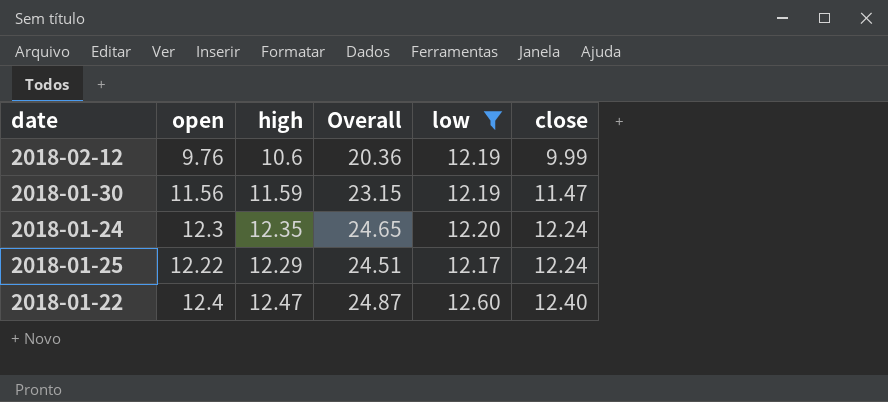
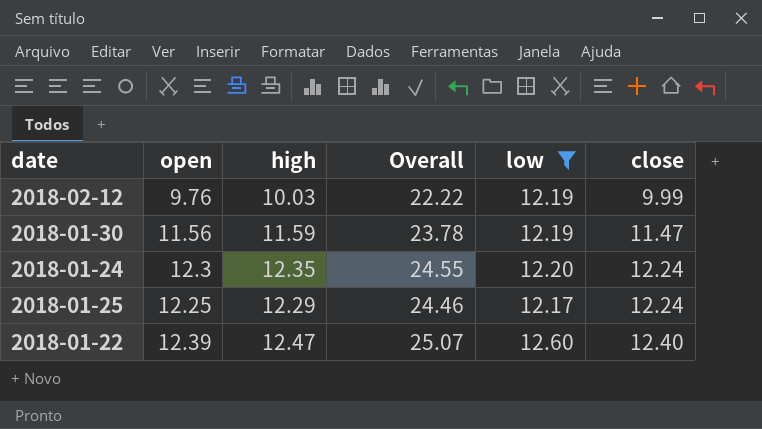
column Overall | formula: [open] + [high] -> [high] + [low]
2018-02-12 | high: 10.6 -> 10.03
2018-01-25 | open: 12.22 -> 12.25
2018-01-22 | open: 12.4 -> 12.39

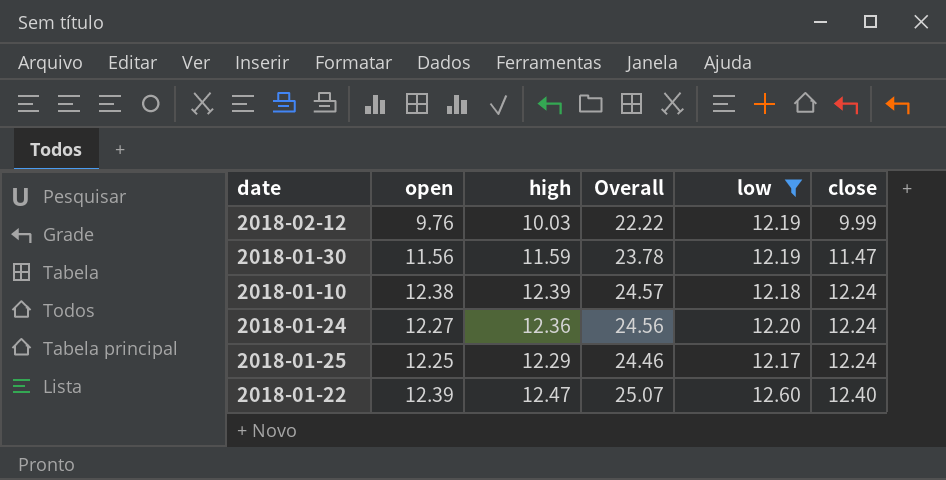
row 2018-01-10: none -> 12.38 | 12.39 | 24.57 | 12.18 | 12.24
2018-01-24 | open: 12.3 -> 12.27
2018-01-24 | high: 12.35 -> 12.36
2018-01-24 | Overall: 24.55 -> 24.56

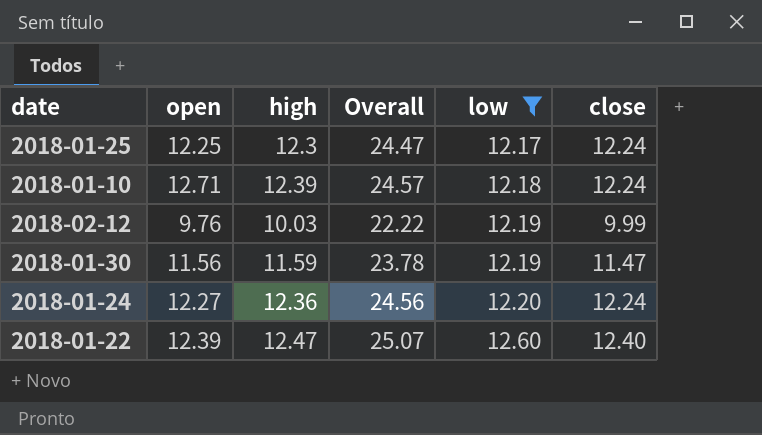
row order: close ascending -> low ascending
2018-01-25 | high: 12.29 -> 12.3
2018-01-25 | Overall: 24.46 -> 24.47
2018-01-10 | open: 12.38 -> 12.71

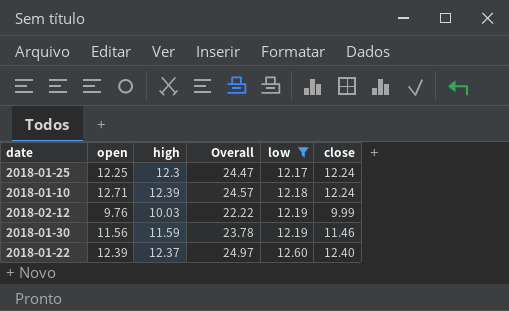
row 2018-01-24: 12.27 | 12.36 | 24.56 | 12.20 | 12.24 -> none
2018-01-30 | close: 11.47 -> 11.46
2018-01-22 | high: 12.47 -> 12.37
2018-01-22 | Overall: 25.07 -> 24.97

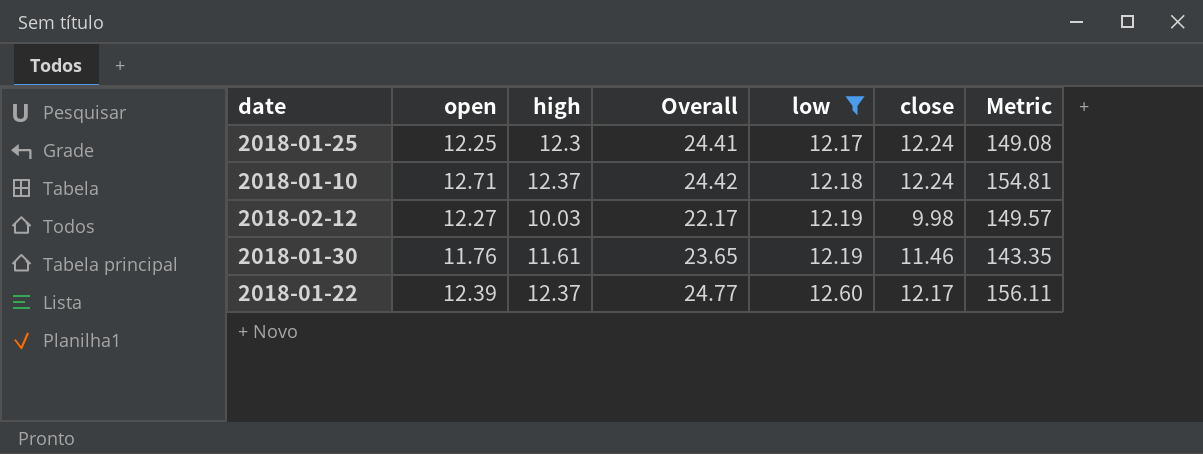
column Overall | formula: [high] + [low] -> [low] + [close]
column Metric | formula: none -> [open] * [low]
2018-01-10 | high: 12.39 -> 12.37
2018-02-12 | open: 9.76 -> 12.27
2018-02-12 | close: 9.99 -> 9.98
2018-01-30 | open: 11.56 -> 11.76
2018-01-30 | high: 11.59 -> 11.61
2018-01-22 | close: 12.40 -> 12.17

